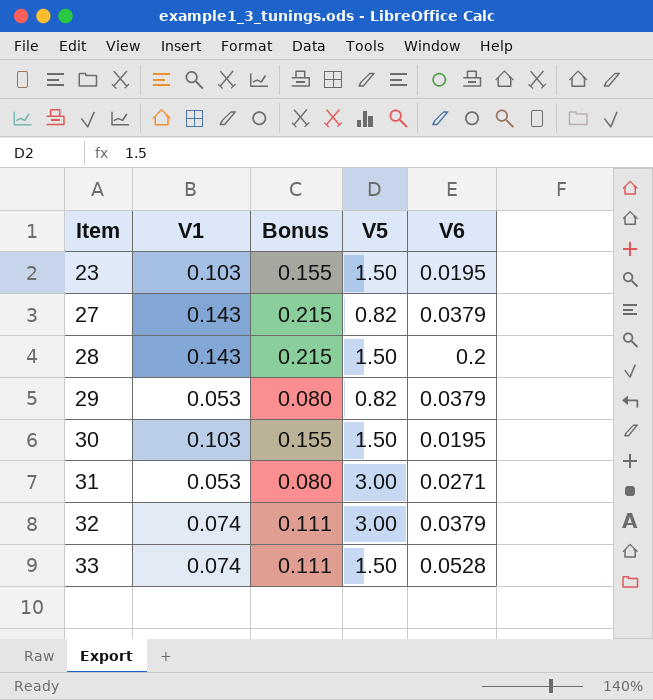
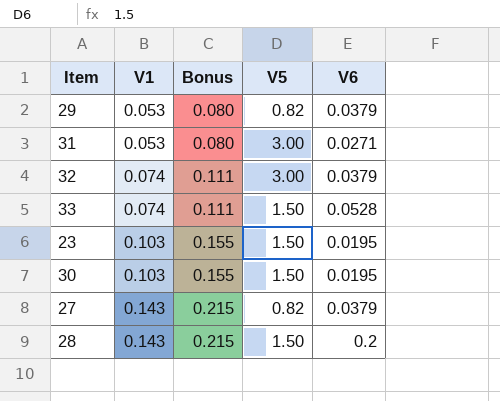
row order: Item ascending -> V1 ascending

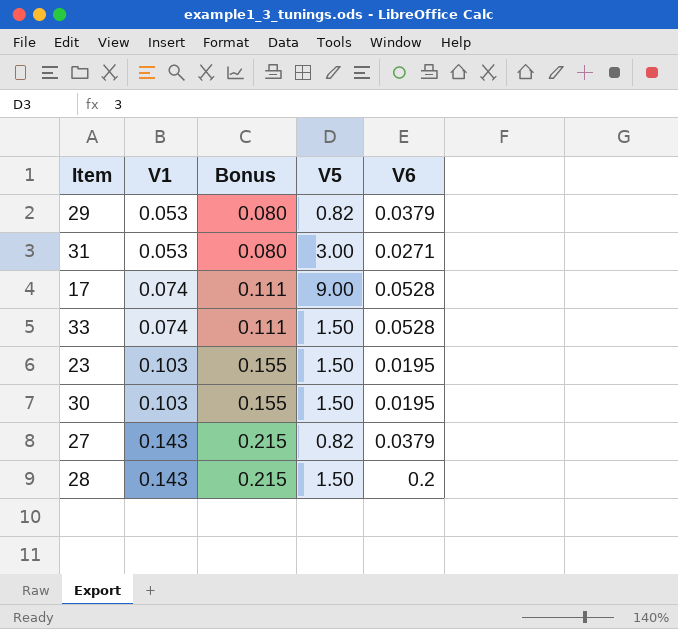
row 32: 0.074 | 0.111 | 3.00 | 0.0379 -> none
row 17: none -> 0.074 | 0.111 | 9.00 | 0.0528

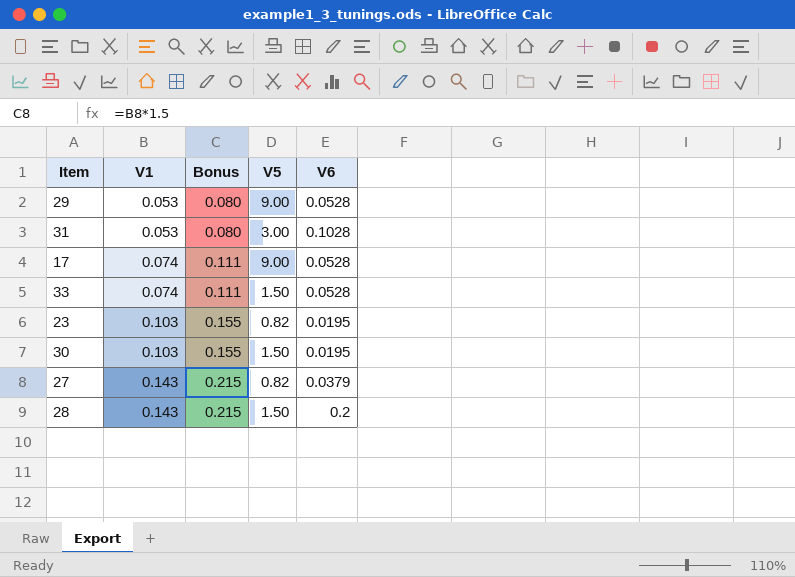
29 | V5: 0.82 -> 9.00
29 | V6: 0.0379 -> 0.0528
31 | V6: 0.0271 -> 0.1028
23 | V5: 1.50 -> 0.82

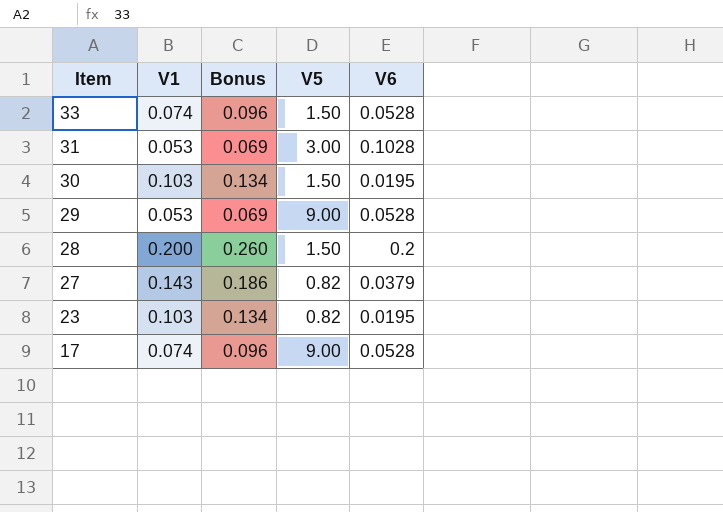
row order: V1 ascending -> Item descending
column Bonus | formula: [V1] * 1.5 -> [V1] * 1.3
28 | V1: 0.143 -> 0.200

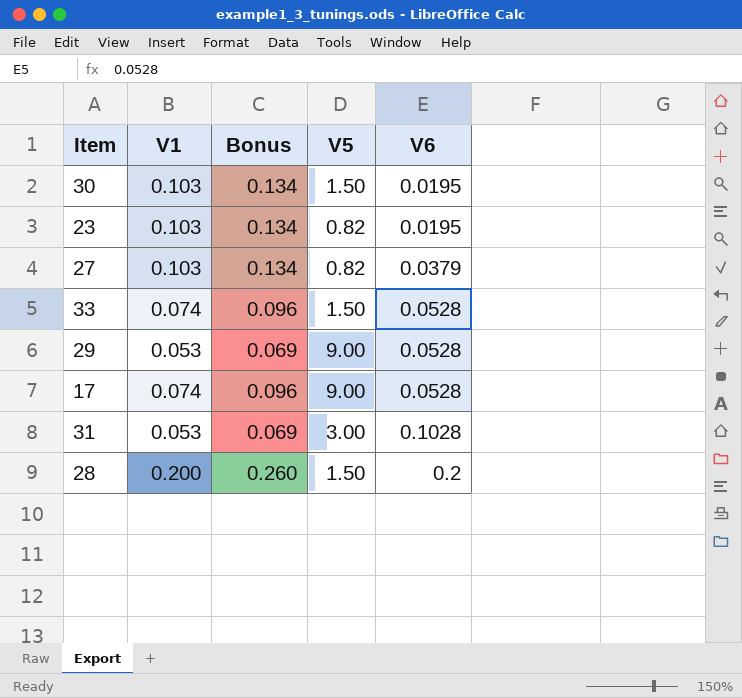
row order: Item descending -> V6 ascending
27 | V1: 0.143 -> 0.103
27 | Bonus: 0.186 -> 0.134

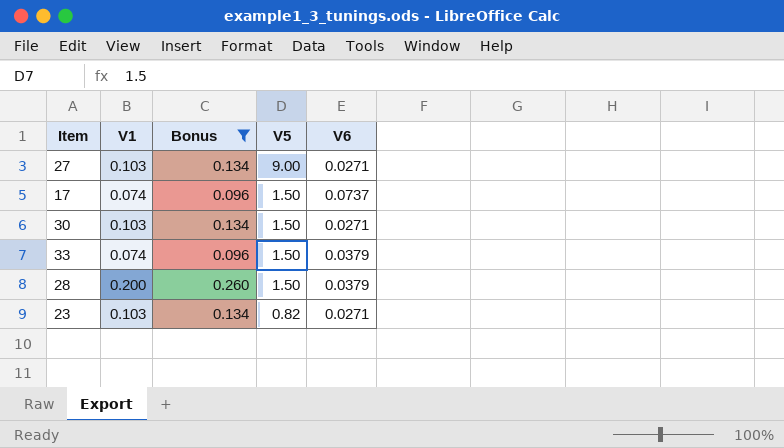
filter: none -> Bonus != 0.069
row order: V6 ascending -> V5 descending
27 | V5: 0.82 -> 9.00
27 | V6: 0.0379 -> 0.0271
17 | V5: 9.00 -> 1.50
17 | V6: 0.0528 -> 0.0737
30 | V6: 0.0195 -> 0.0271
33 | V6: 0.0528 -> 0.0379
28 | V6: 0.2 -> 0.0379
23 | V6: 0.0195 -> 0.0271

